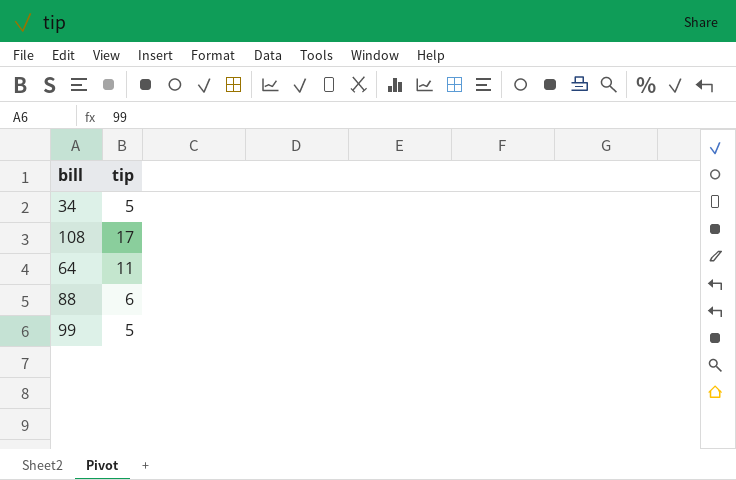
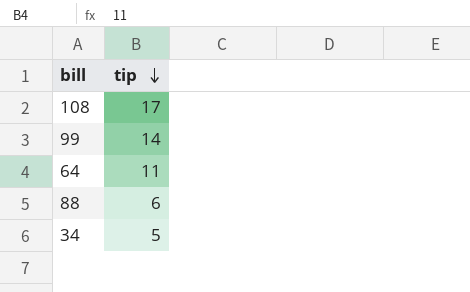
row order: none -> tip descending
99 | tip: 5 -> 14

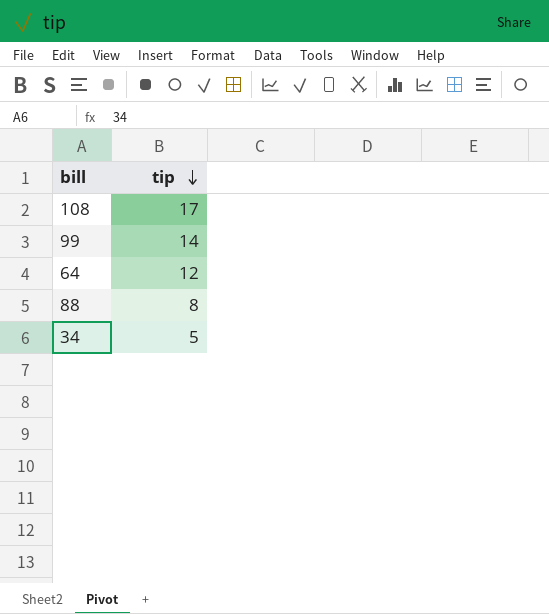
64 | tip: 11 -> 12
88 | tip: 6 -> 8

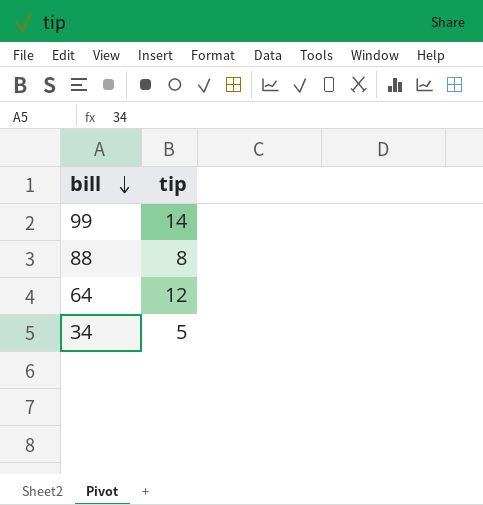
row order: tip descending -> bill descending
row 108: 17 -> none

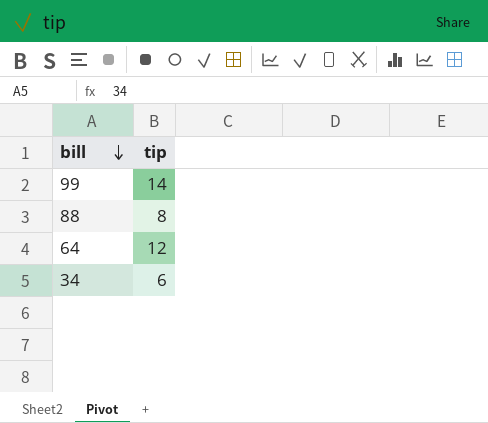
34 | tip: 5 -> 6

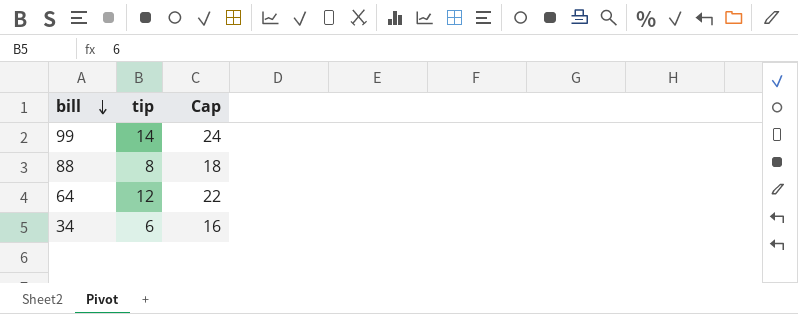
column Cap | formula: none -> [tip] + 10

